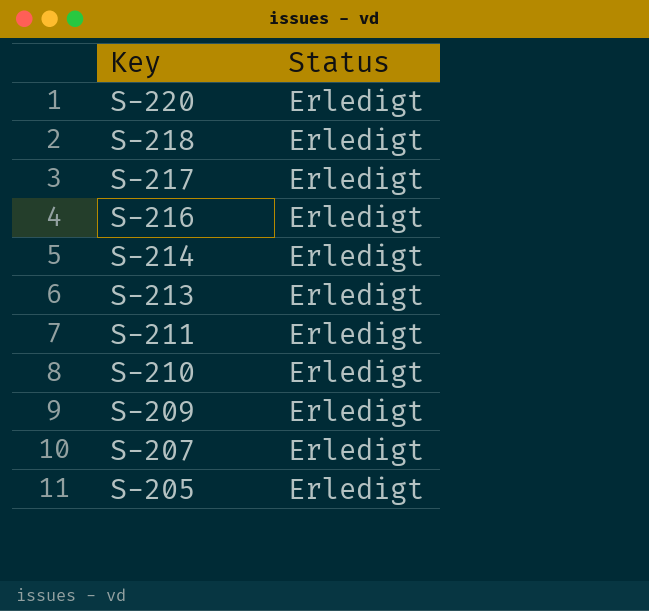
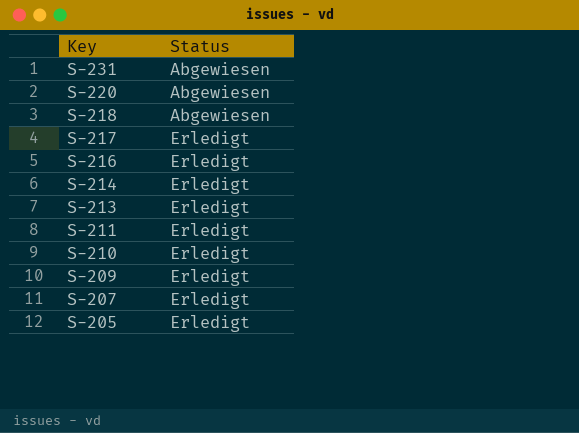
row S-231: none -> Abgewiesen
S-220 | Status: Erledigt -> Abgewiesen
S-218 | Status: Erledigt -> Abgewiesen

